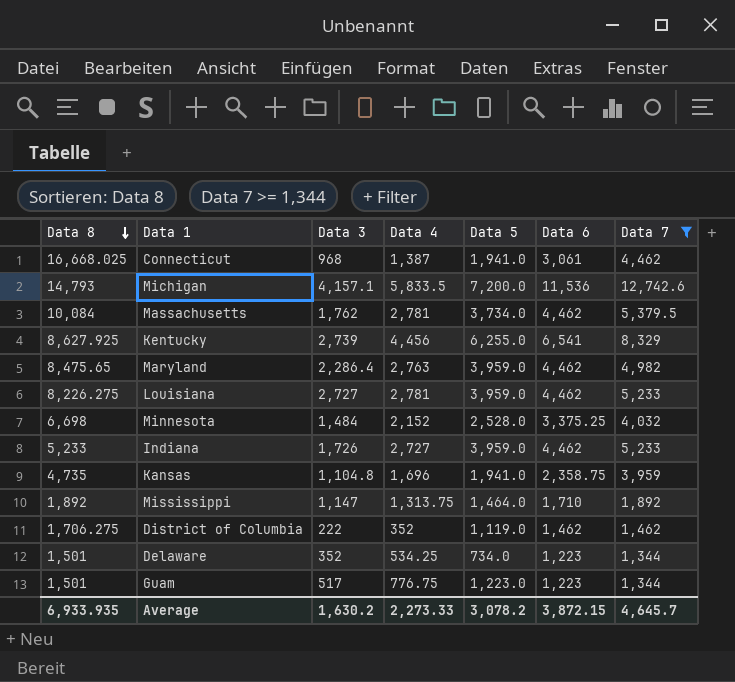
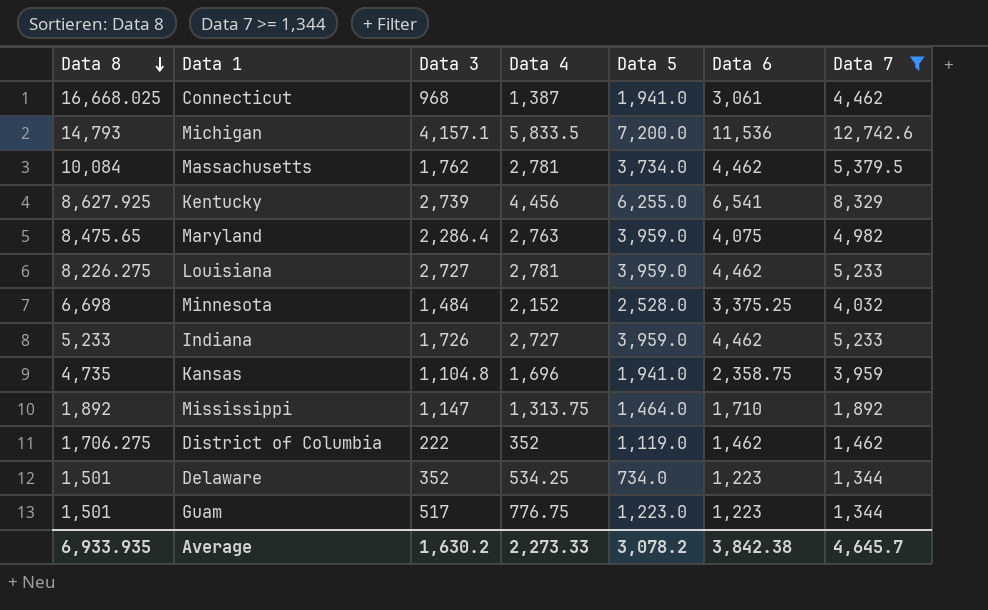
Maryland | Data 6: 4,462 -> 4,075
Average | Data 6: 3,872.15 -> 3,842.38

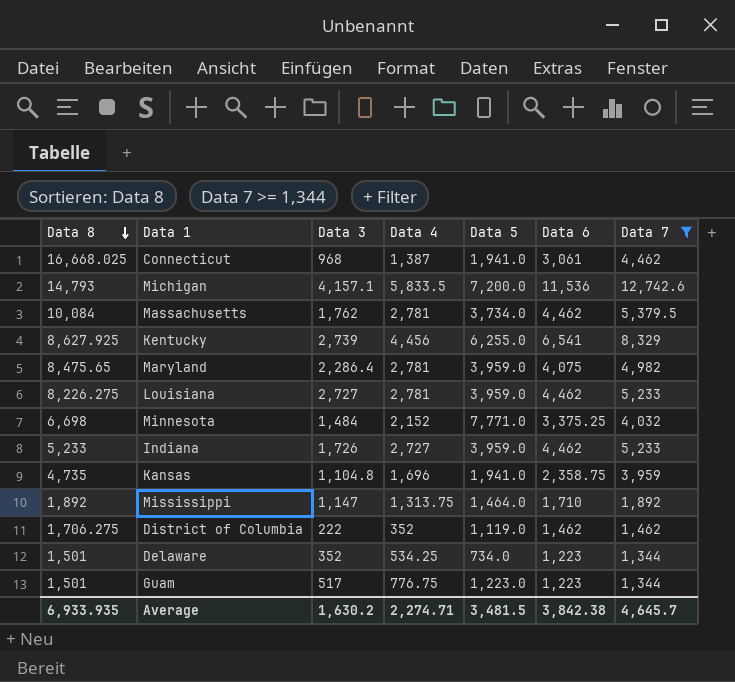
Maryland | Data 4: 2,763 -> 2,781
Minnesota | Data 5: 2,528.0 -> 7,771.0
Average | Data 4: 2,273.33 -> 2,274.71
Average | Data 5: 3,078.2 -> 3,481.5

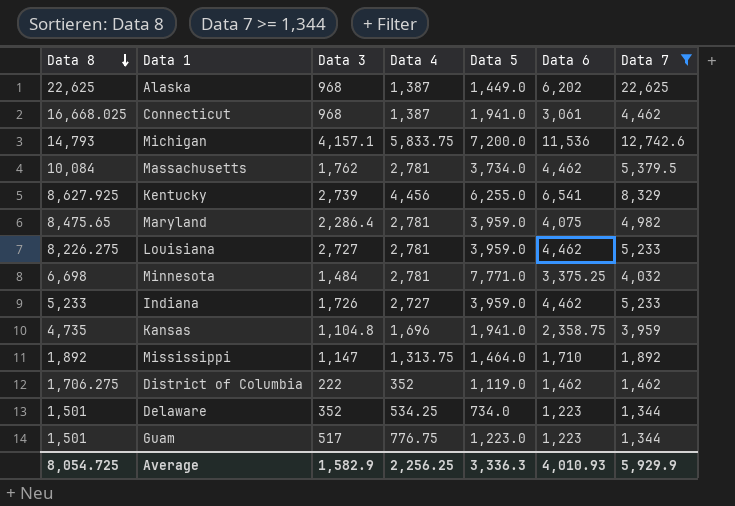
row Alaska: none -> 22,625 | 968 | 1,387 | 1,449.0 | 6,202 | 22,625
Michigan | Data 4: 5,833.5 -> 5,833.75
Minnesota | Data 4: 2,152 -> 2,781
Average | Data 8: 6,933.935 -> 8,054.725
Average | Data 3: 1,630.2 -> 1,582.9
Average | Data 4: 2,274.71 -> 2,256.25
Average | Data 5: 3,481.5 -> 3,336.3
Average | Data 6: 3,842.38 -> 4,010.93
Average | Data 7: 4,645.7 -> 5,929.9

